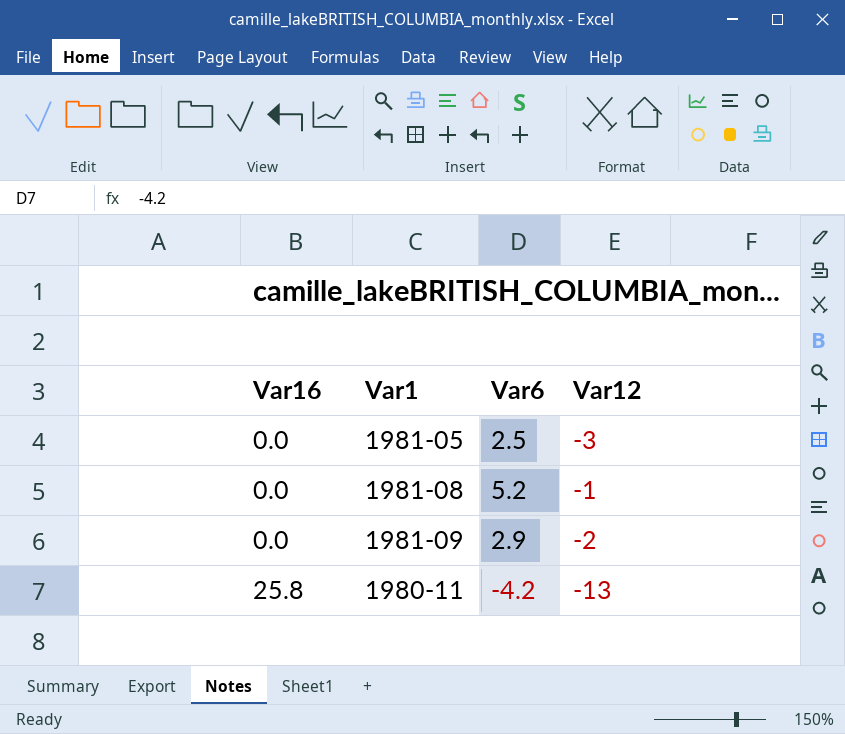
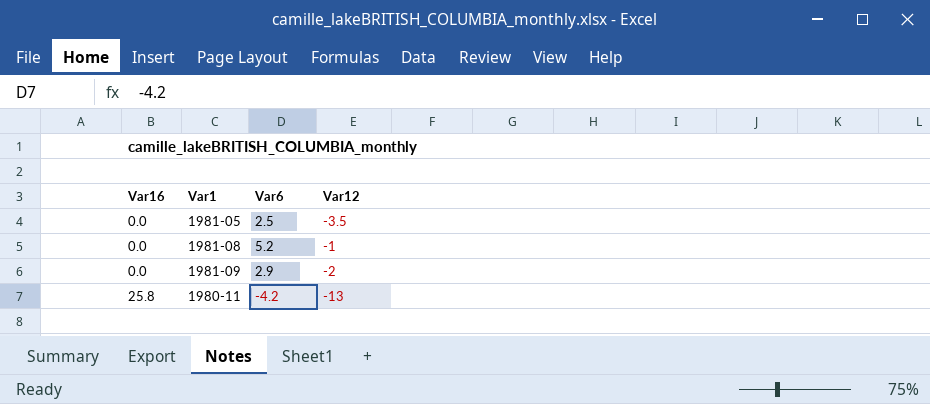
1981-05 | Var12: -3 -> -3.5

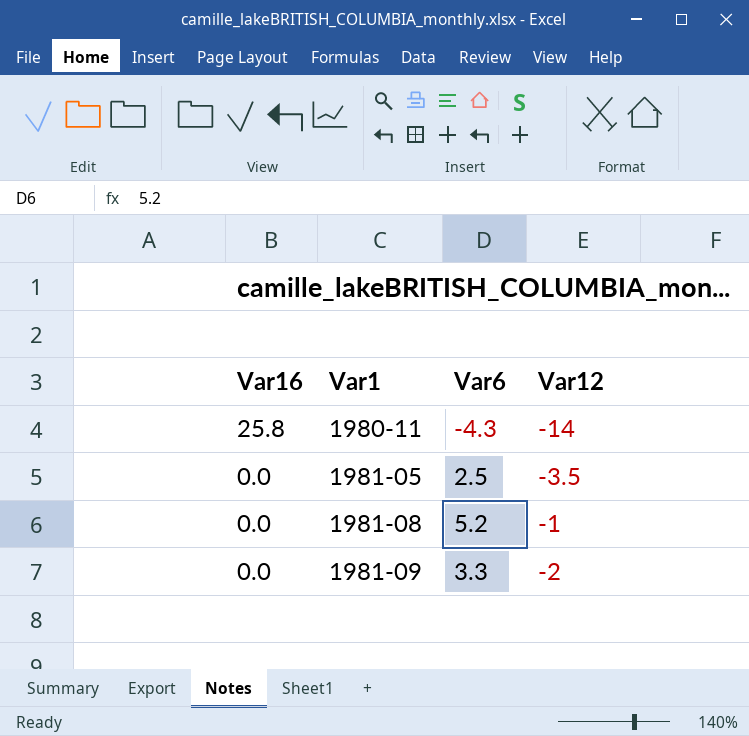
row order: Var16 ascending -> Var16 descending
1980-11 | Var6: -4.2 -> -4.3
1980-11 | Var12: -13 -> -14
1981-09 | Var6: 2.9 -> 3.3

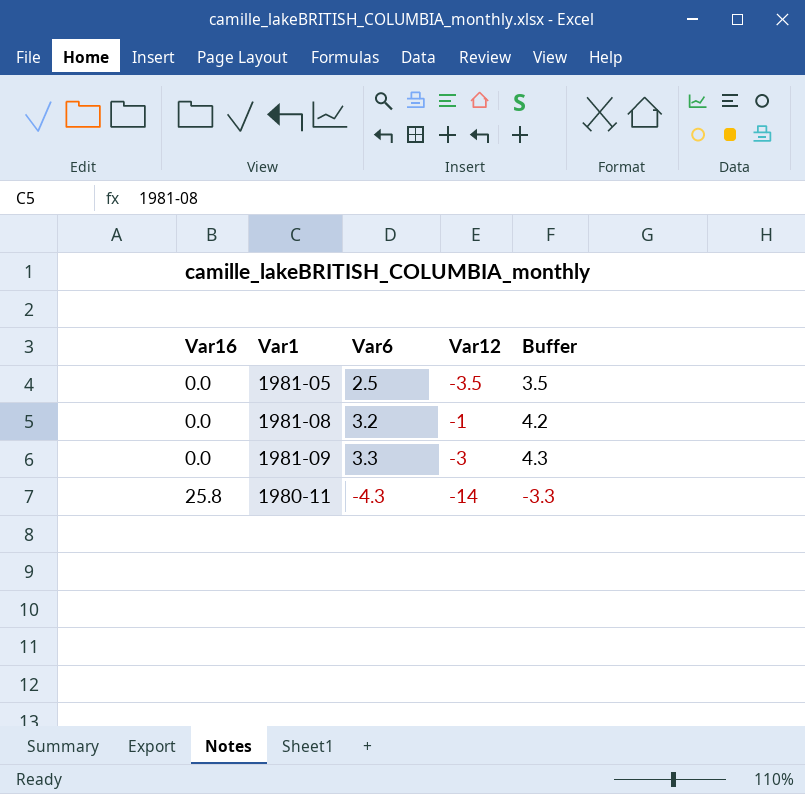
row order: Var16 descending -> Var16 ascending
column Buffer | formula: none -> [Var6] + 1
1981-08 | Var6: 5.2 -> 3.2
1981-09 | Var12: -2 -> -3

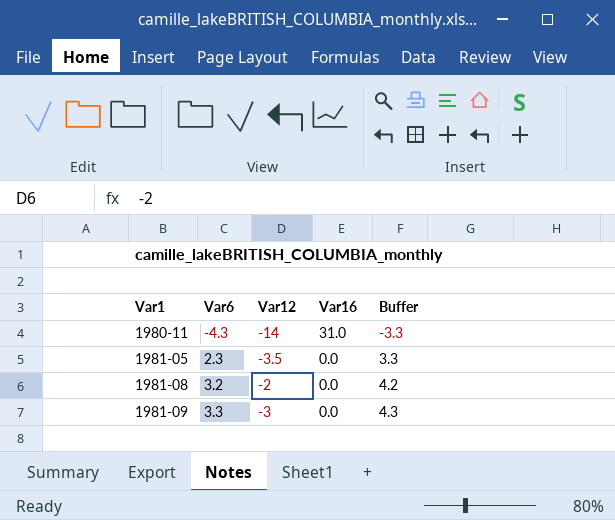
row order: Var16 ascending -> Var1 ascending
column Var16 | position: 1 -> 4
1980-11 | Var16: 25.8 -> 31.0
1981-05 | Var6: 2.5 -> 2.3
1981-05 | Buffer: 3.5 -> 3.3
1981-08 | Var12: -1 -> -2

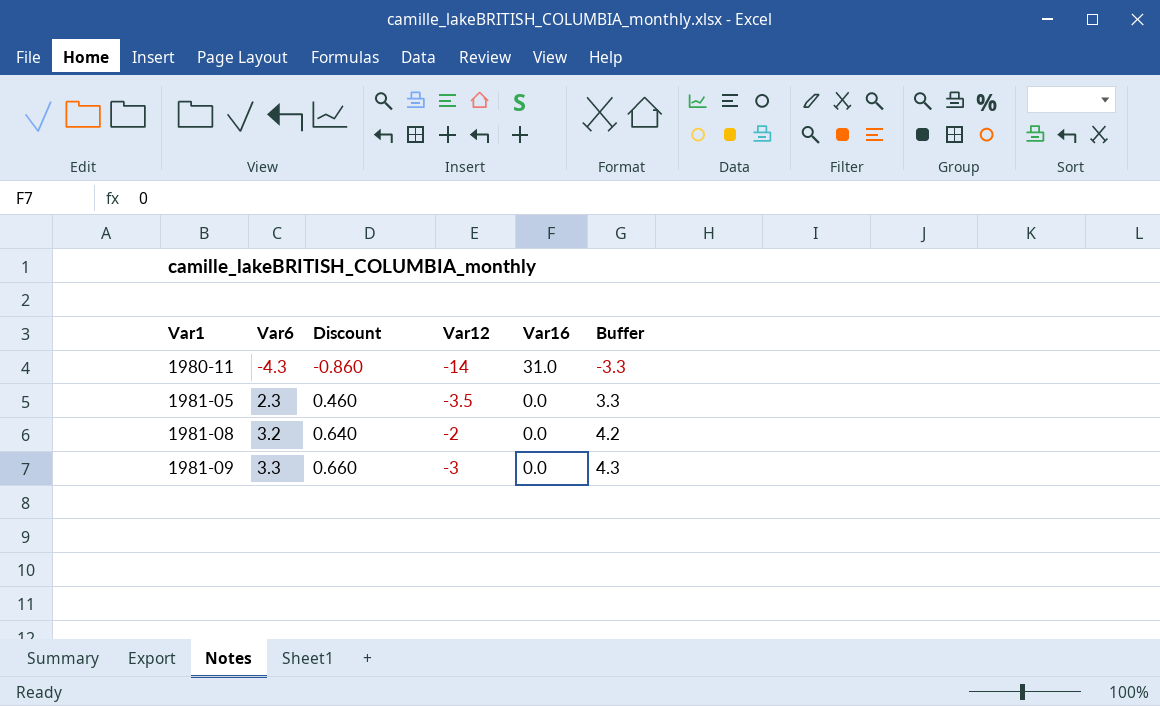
column Discount | formula: none -> [Var6] * 0.2

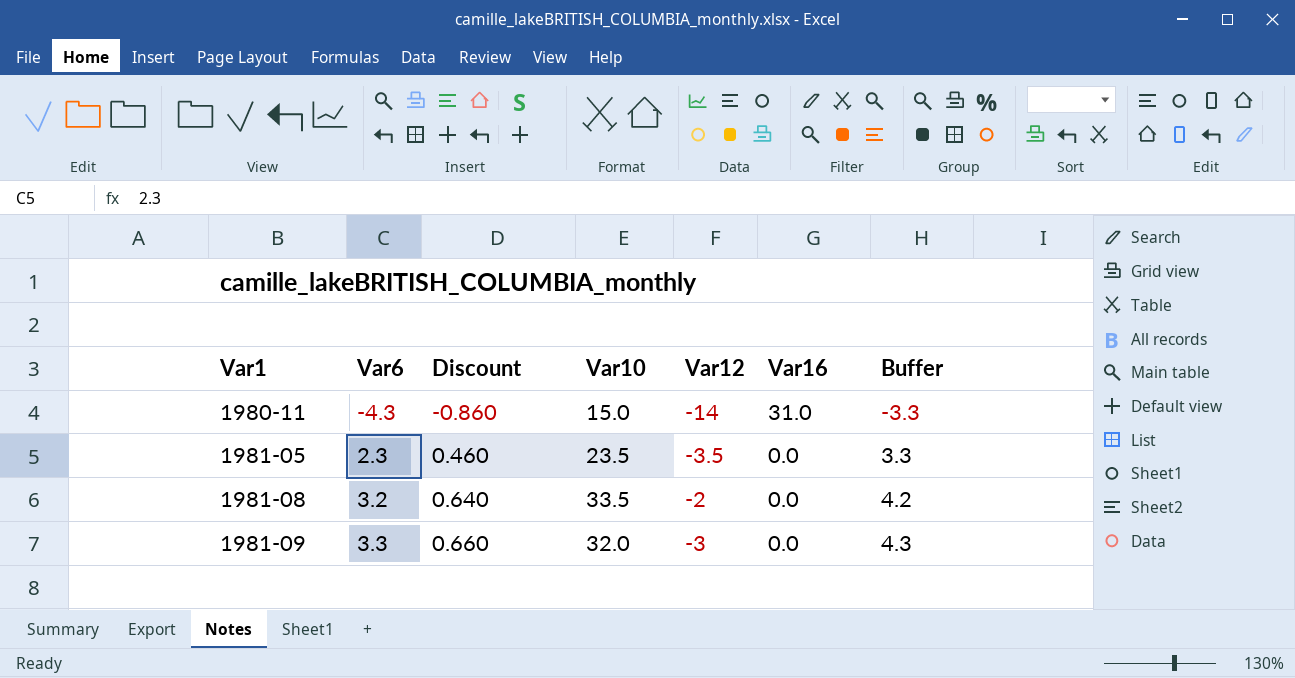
column Var10 | position: none -> 4

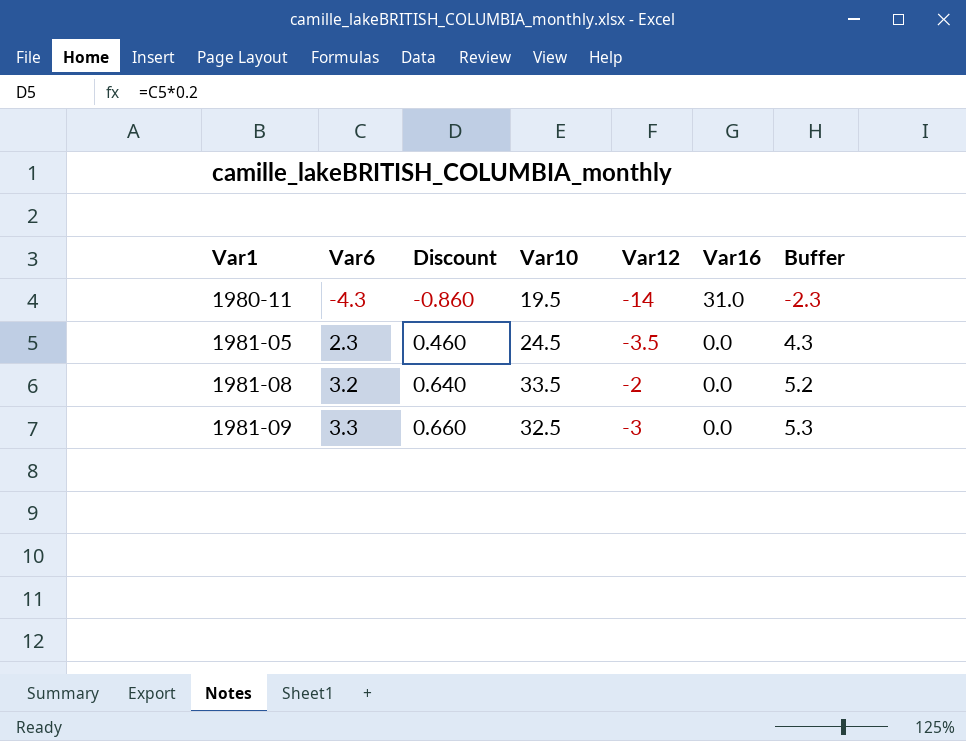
column Buffer | formula: [Var6] + 1 -> [Var6] + 2
1980-11 | Var10: 15.0 -> 19.5
1981-05 | Var10: 23.5 -> 24.5
1981-09 | Var10: 32.0 -> 32.5

